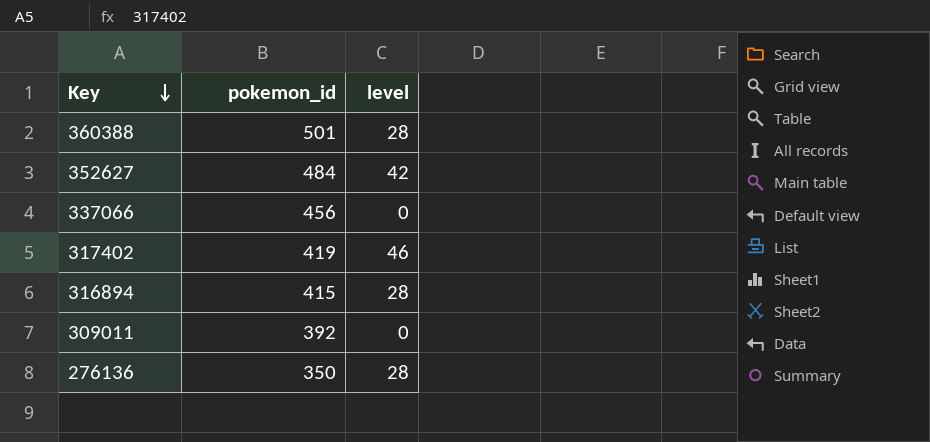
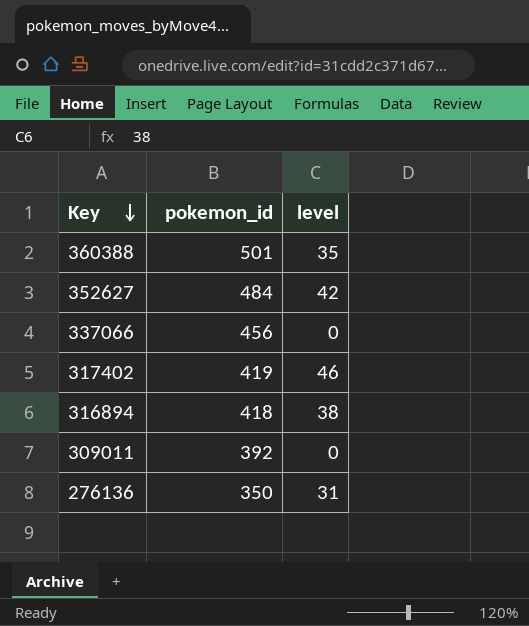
360388 | level: 28 -> 35
316894 | pokemon_id: 415 -> 418
316894 | level: 28 -> 38
276136 | level: 28 -> 31

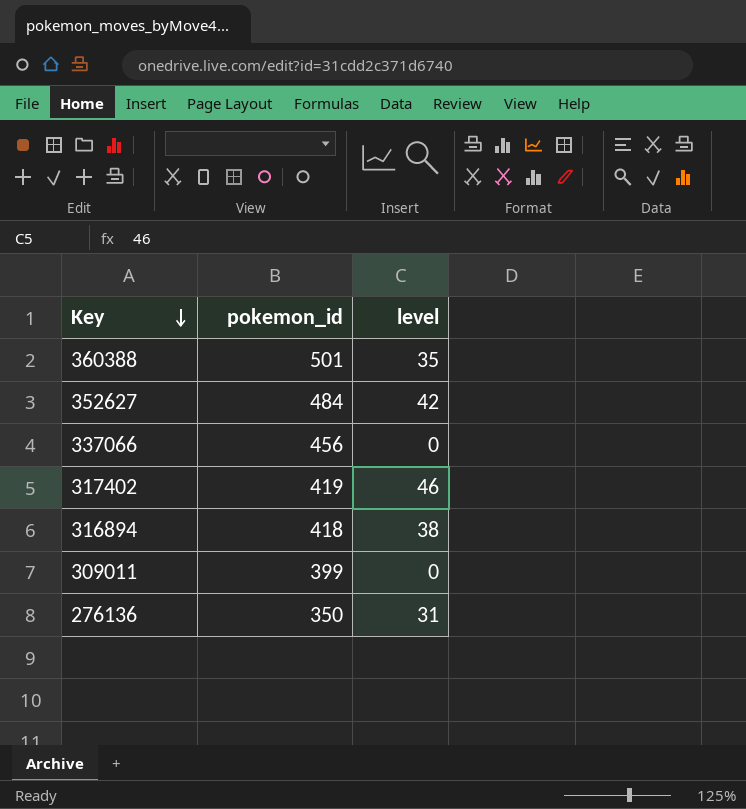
309011 | pokemon_id: 392 -> 399

